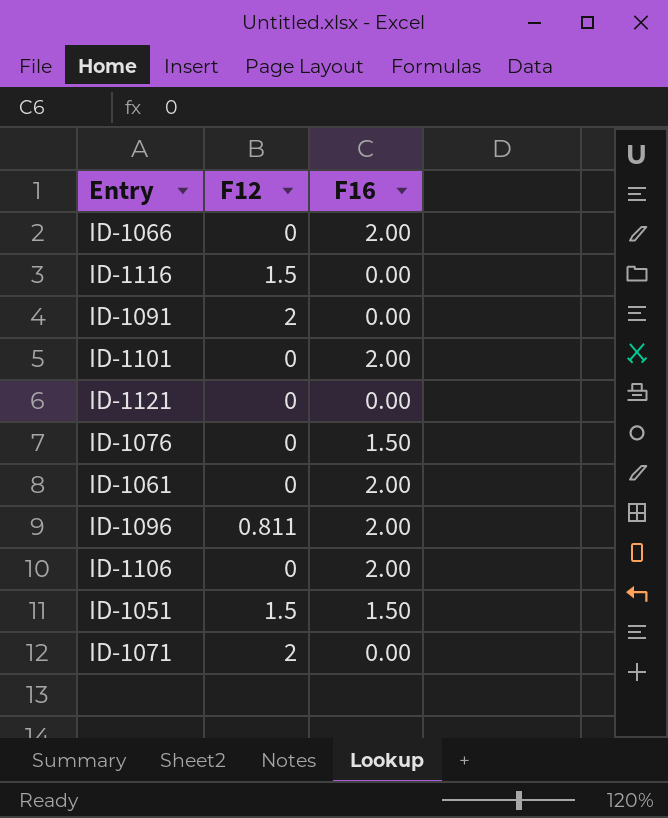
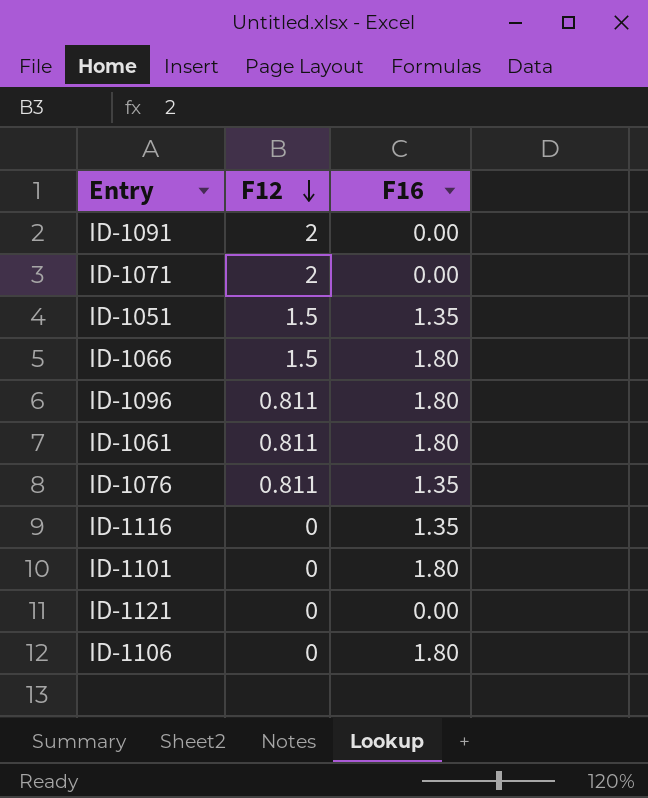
row order: none -> F12 descending
ID-1051 | F16: 1.50 -> 1.35
ID-1066 | F12: 0 -> 1.5
ID-1066 | F16: 2.00 -> 1.80
ID-1096 | F16: 2.00 -> 1.80
ID-1061 | F12: 0 -> 0.811
ID-1061 | F16: 2.00 -> 1.80
ID-1076 | F12: 0 -> 0.811
ID-1076 | F16: 1.50 -> 1.35
ID-1116 | F12: 1.5 -> 0
ID-1116 | F16: 0.00 -> 1.35
ID-1101 | F16: 2.00 -> 1.80
ID-1106 | F16: 2.00 -> 1.80

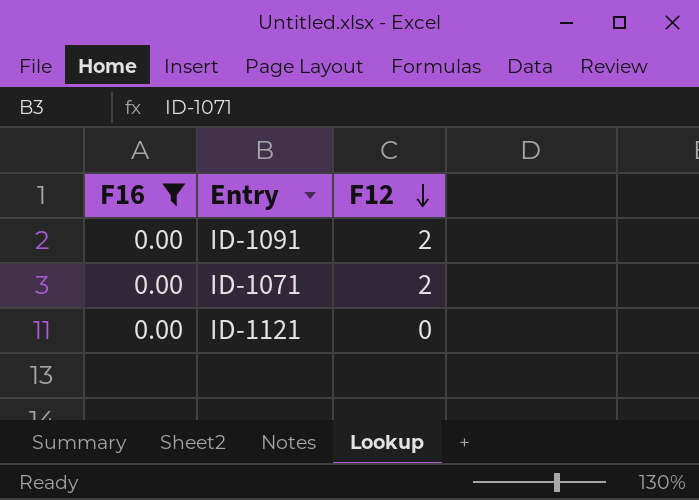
filter: none -> F16 = 0.00
column F16 | position: 3 -> 1

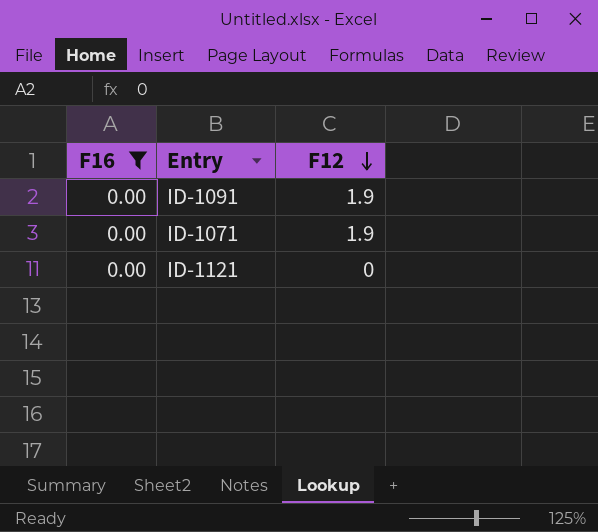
ID-1091 | F12: 2 -> 1.9
ID-1071 | F12: 2 -> 1.9

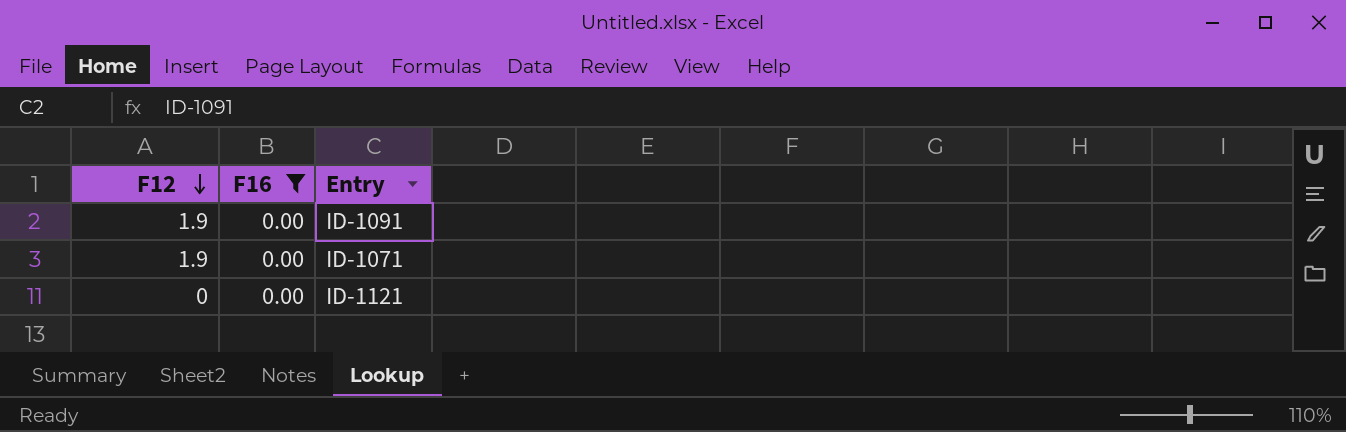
column F12 | position: 3 -> 1

